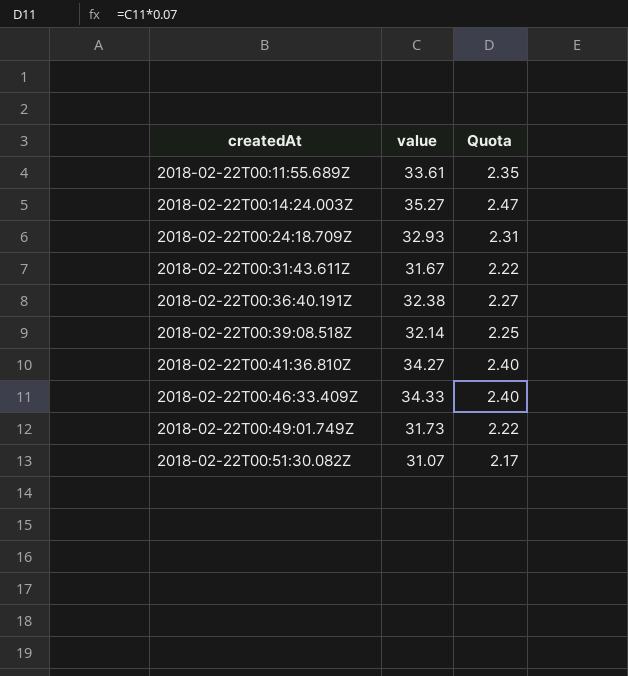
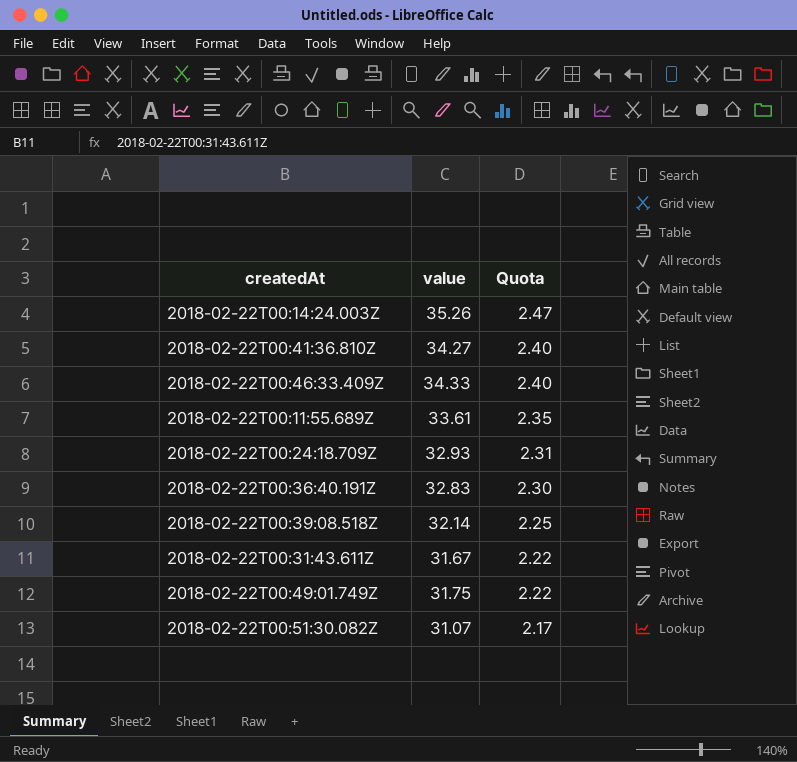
row order: createdAt ascending -> Quota descending
2018-02-22T00:14:24.003Z | value: 35.27 -> 35.26
2018-02-22T00:36:40.191Z | value: 32.38 -> 32.83
2018-02-22T00:36:40.191Z | Quota: 2.27 -> 2.30
2018-02-22T00:49:01.749Z | value: 31.73 -> 31.75

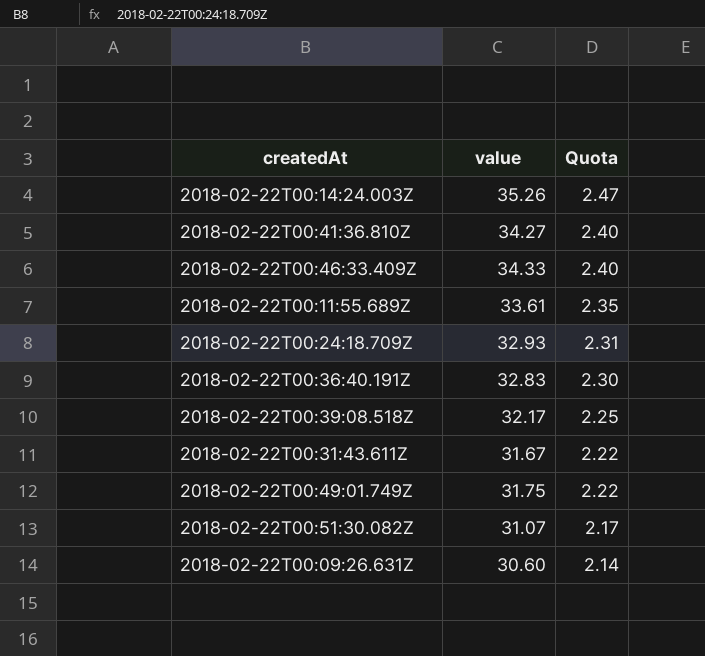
2018-02-22T00:39:08.518Z | value: 32.14 -> 32.17
row 2018-02-22T00:09:26.631Z: none -> 30.60 | 2.14

